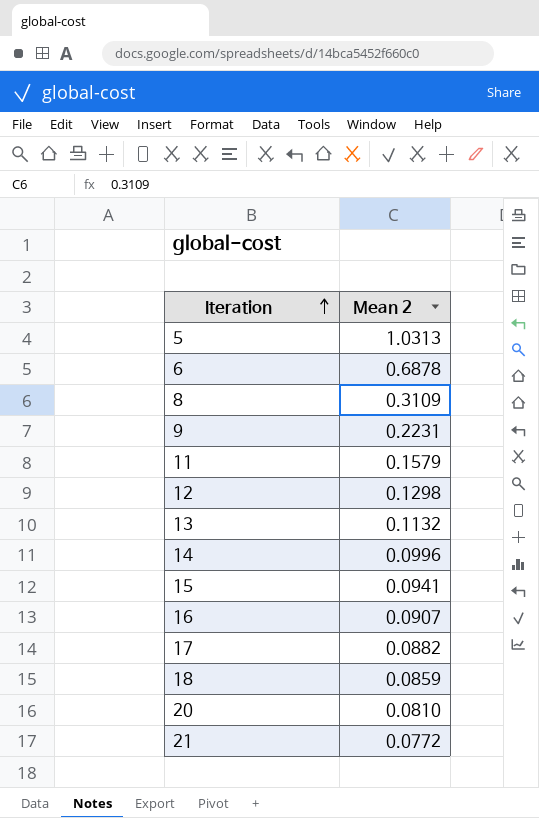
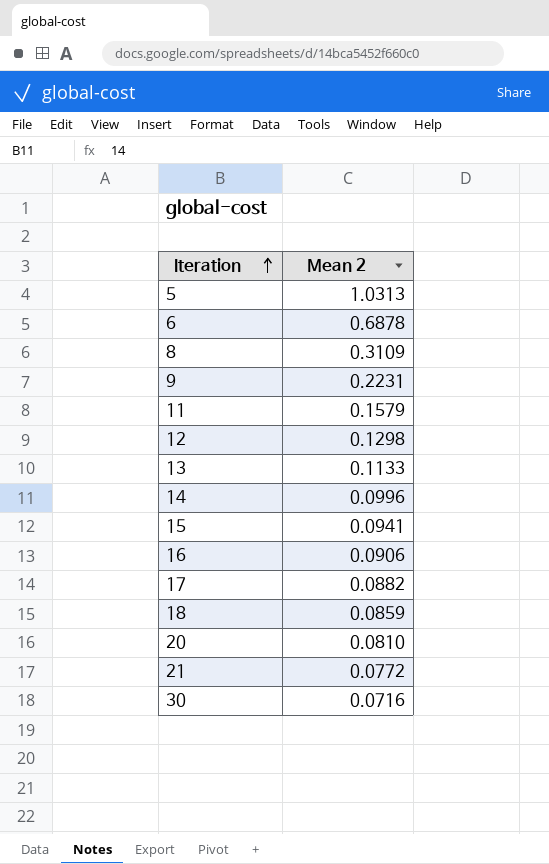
13 | Mean 2: 0.1132 -> 0.1133
16 | Mean 2: 0.0907 -> 0.0906
row 30: none -> 0.0716

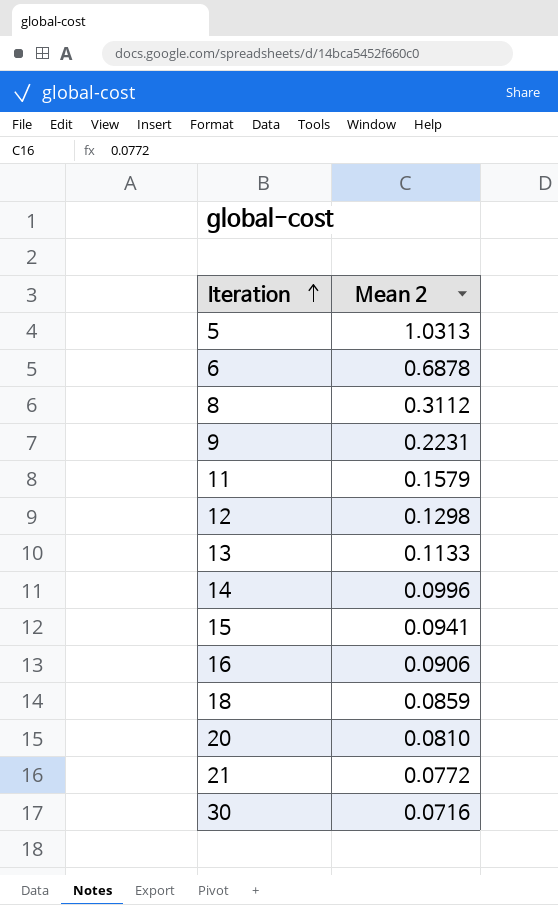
row 17: 0.0882 -> none
8 | Mean 2: 0.3109 -> 0.3112

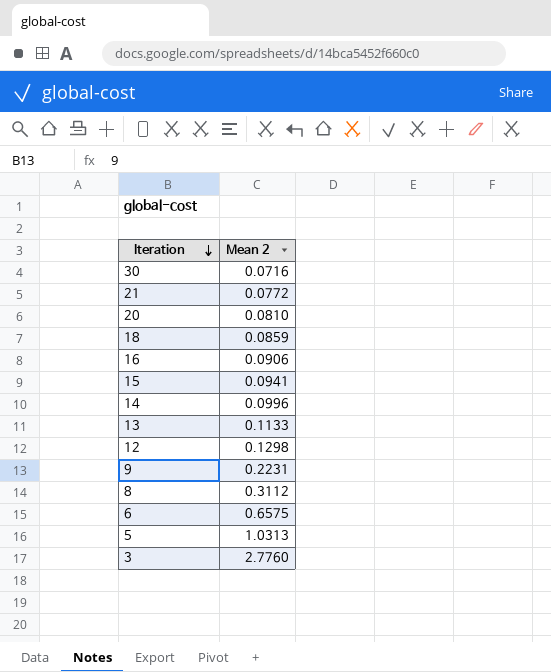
row order: Iteration ascending -> Iteration descending
row 11: 0.1579 -> none
6 | Mean 2: 0.6878 -> 0.6575
row 3: none -> 2.7760

